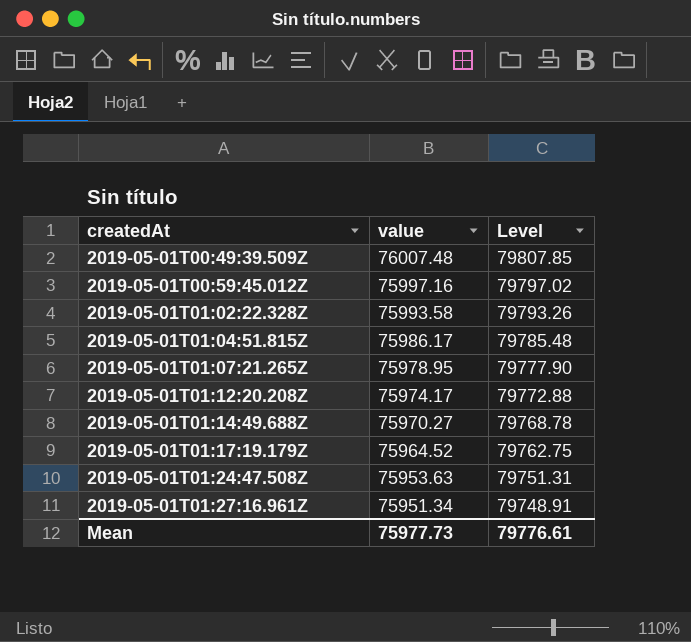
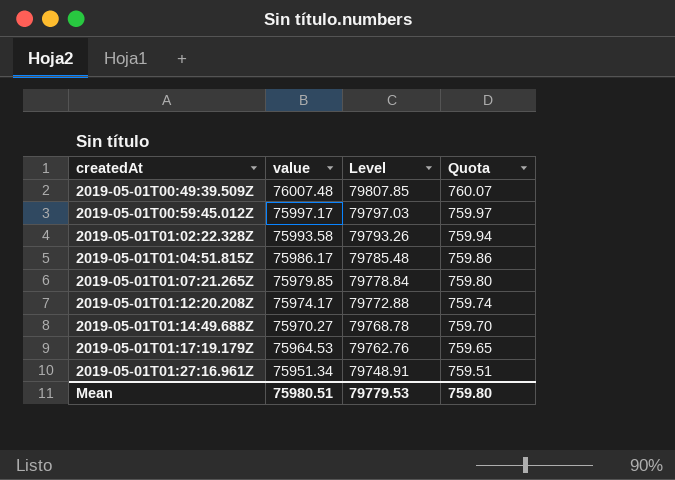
column Quota | formula: none -> [value] * 0.01
row 2019-05-01T01:24:47.508Z: 75953.63 | 79751.31 -> none
2019-05-01T00:59:45.012Z | value: 75997.16 -> 75997.17
2019-05-01T00:59:45.012Z | Level: 79797.02 -> 79797.03
2019-05-01T01:07:21.265Z | value: 75978.95 -> 75979.85
2019-05-01T01:07:21.265Z | Level: 79777.90 -> 79778.84
2019-05-01T01:17:19.179Z | value: 75964.52 -> 75964.53
2019-05-01T01:17:19.179Z | Level: 79762.75 -> 79762.76
Mean | value: 75977.73 -> 75980.51
Mean | Level: 79776.61 -> 79779.53

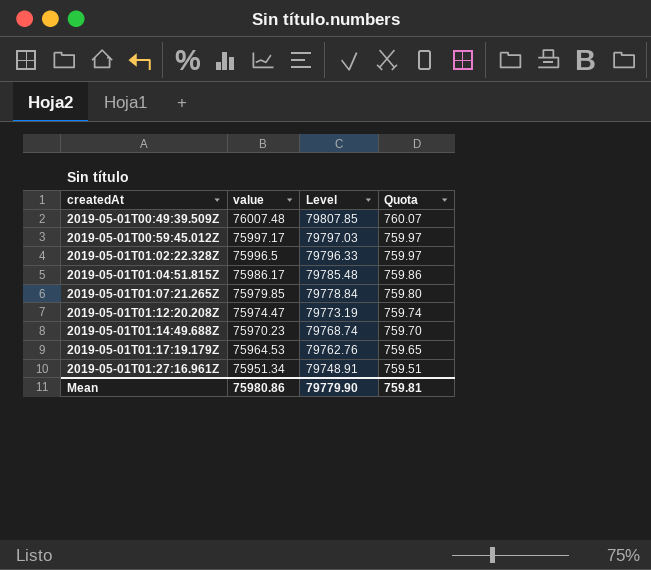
2019-05-01T01:02:22.328Z | value: 75993.58 -> 75996.5
2019-05-01T01:02:22.328Z | Level: 79793.26 -> 79796.33
2019-05-01T01:02:22.328Z | Quota: 759.94 -> 759.97
2019-05-01T01:12:20.208Z | value: 75974.17 -> 75974.47
2019-05-01T01:12:20.208Z | Level: 79772.88 -> 79773.19
2019-05-01T01:14:49.688Z | value: 75970.27 -> 75970.23
2019-05-01T01:14:49.688Z | Level: 79768.78 -> 79768.74
Mean | value: 75980.51 -> 75980.86
Mean | Level: 79779.53 -> 79779.90
Mean | Quota: 759.80 -> 759.81

